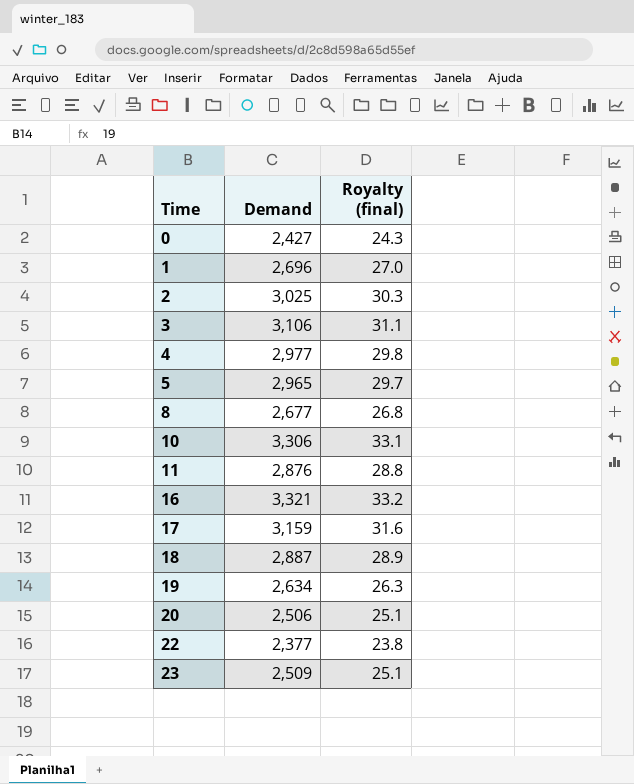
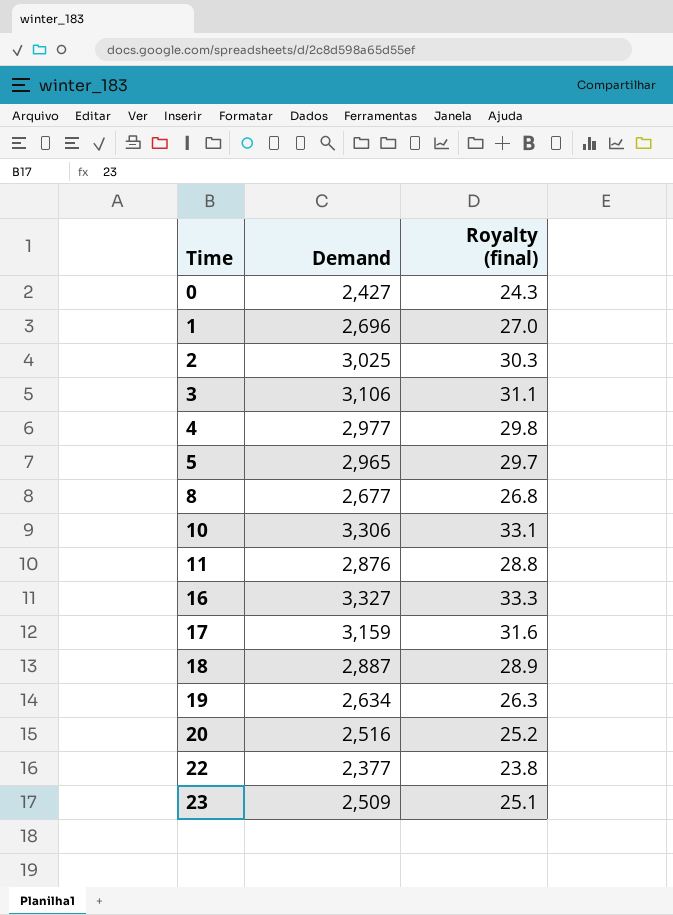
16 | Demand: 3,321 -> 3,327
16 | Royalty (final): 33.2 -> 33.3
20 | Demand: 2,506 -> 2,516
20 | Royalty (final): 25.1 -> 25.2

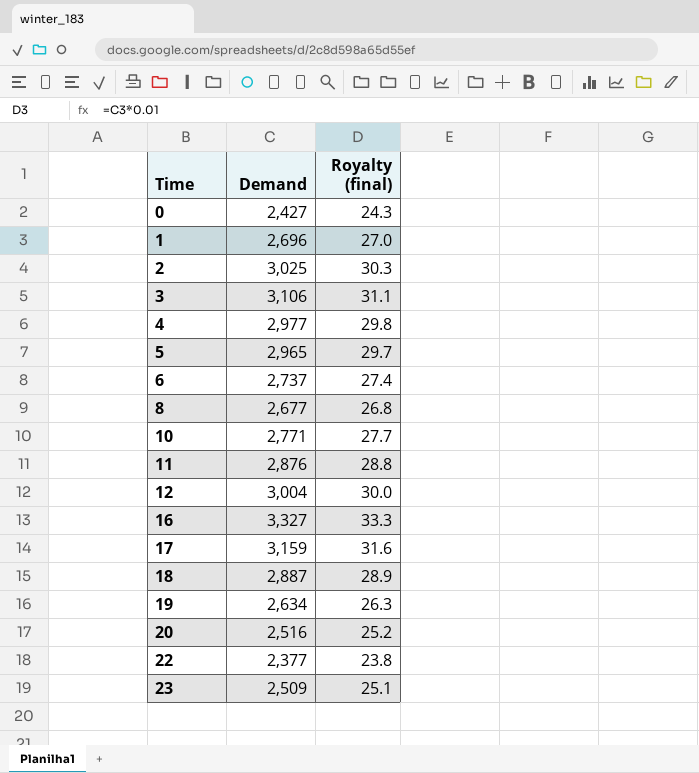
row 6: none -> 2,737 | 27.4
10 | Demand: 3,306 -> 2,771
10 | Royalty (final): 33.1 -> 27.7
row 12: none -> 3,004 | 30.0

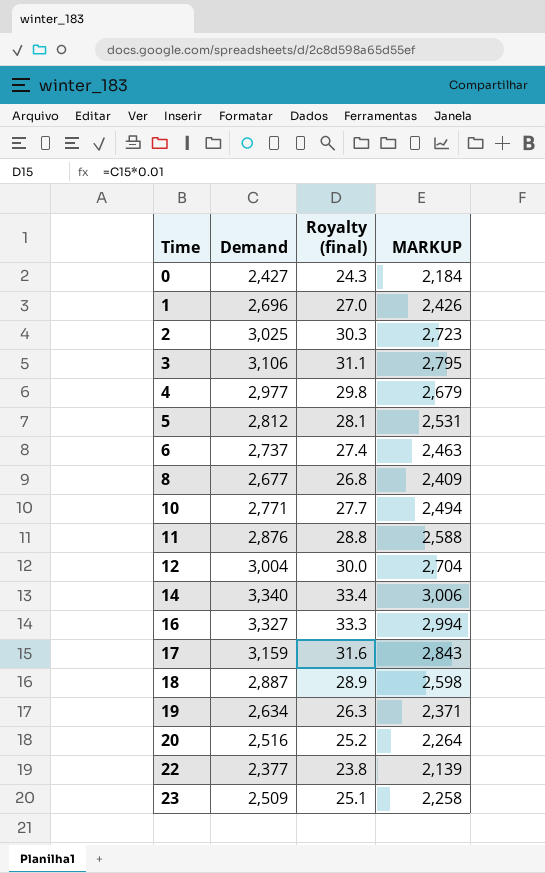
column MARKUP | formula: none -> [Demand] * 0.9
5 | Demand: 2,965 -> 2,812
5 | Royalty (final): 29.7 -> 28.1
row 14: none -> 3,340 | 33.4 | 3,006

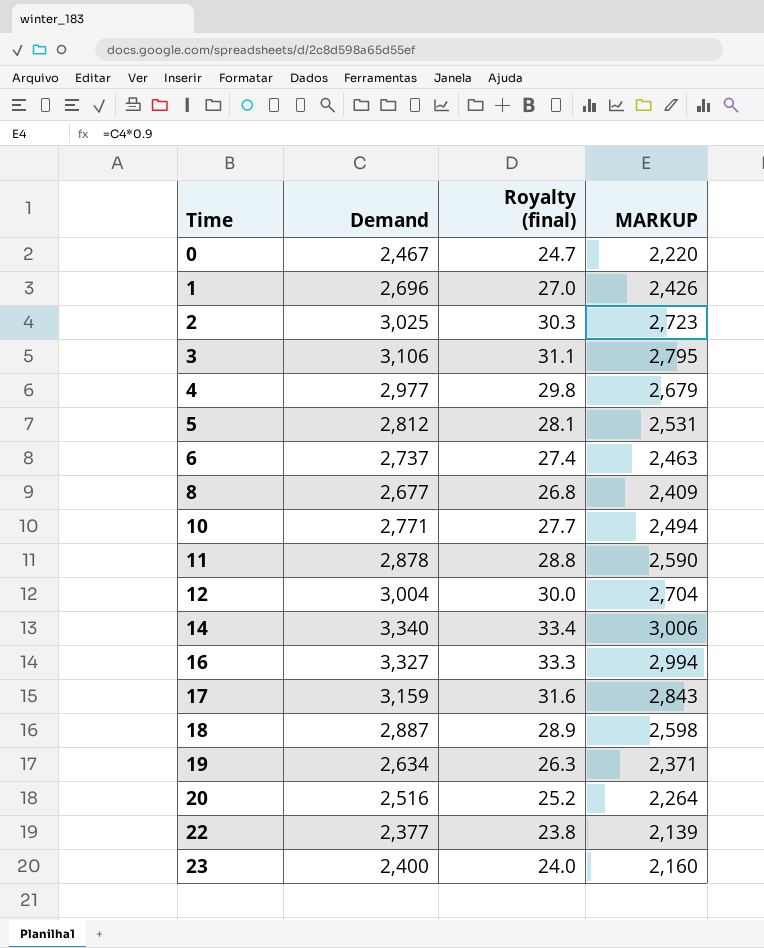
0 | Demand: 2,427 -> 2,467
0 | Royalty (final): 24.3 -> 24.7
0 | MARKUP: 2,184 -> 2,220
11 | Demand: 2,876 -> 2,878
11 | MARKUP: 2,588 -> 2,590
23 | Demand: 2,509 -> 2,400
23 | Royalty (final): 25.1 -> 24.0
23 | MARKUP: 2,258 -> 2,160

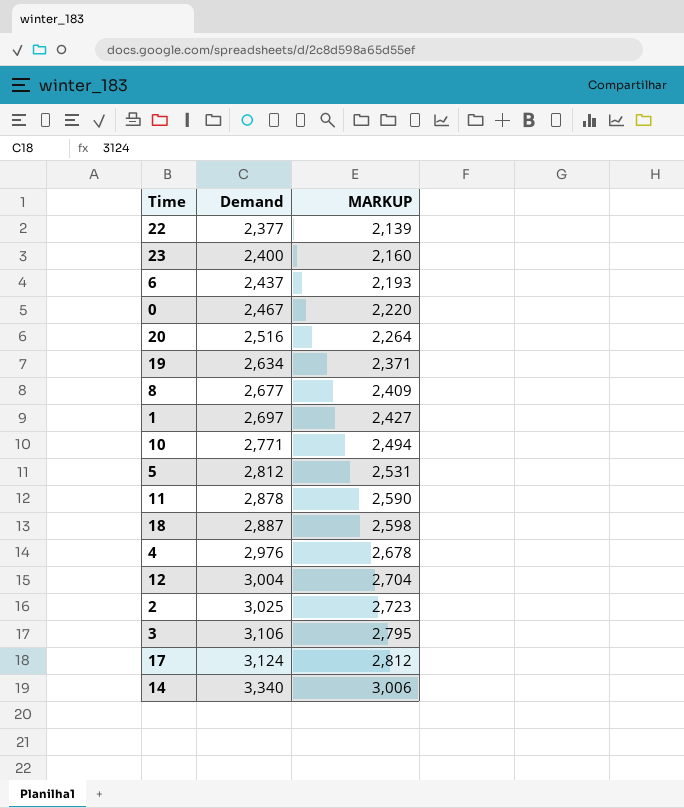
row order: Time ascending -> Demand ascending
column Royalty (final) | formula: [Demand] * 0.01 -> none
row 16: 3,327 | 33.3 | 2,994 -> none
6 | Demand: 2,737 -> 2,437
6 | MARKUP: 2,463 -> 2,193
1 | Demand: 2,696 -> 2,697
1 | MARKUP: 2,426 -> 2,427
4 | Demand: 2,977 -> 2,976
4 | MARKUP: 2,679 -> 2,678
17 | Demand: 3,159 -> 3,124
17 | MARKUP: 2,843 -> 2,812

